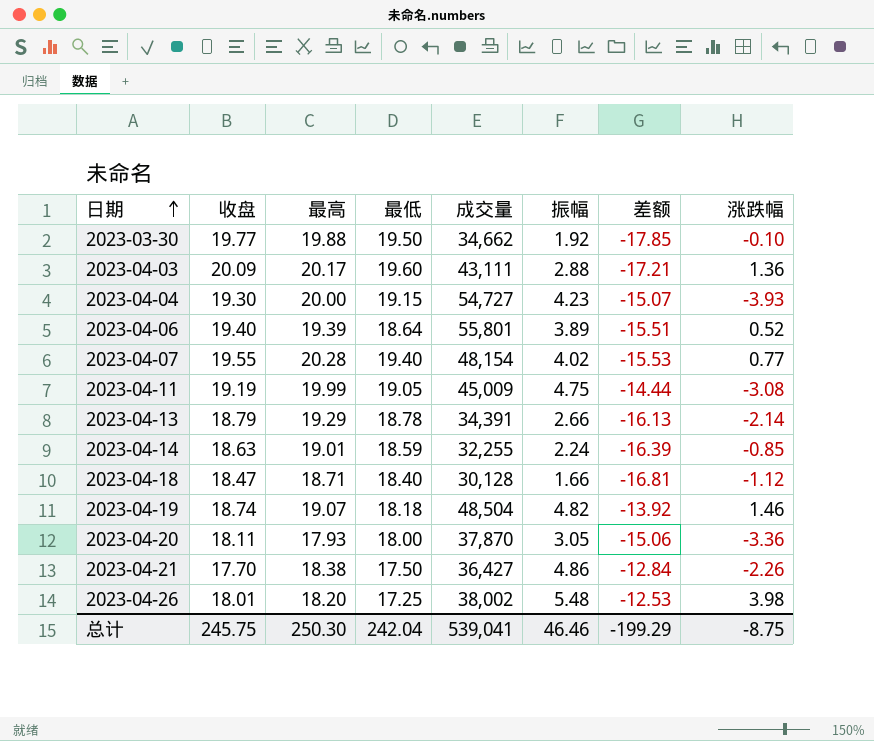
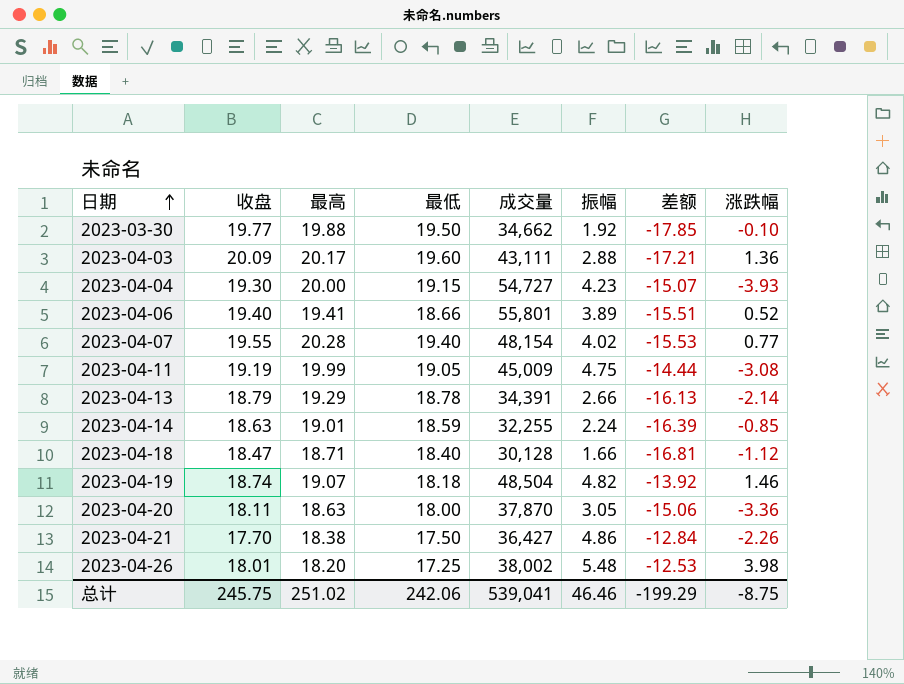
2023-04-06 | 最高: 19.39 -> 19.41
2023-04-06 | 最低: 18.64 -> 18.66
2023-04-20 | 最高: 17.93 -> 18.63
总计 | 最高: 250.30 -> 251.02
总计 | 最低: 242.04 -> 242.06

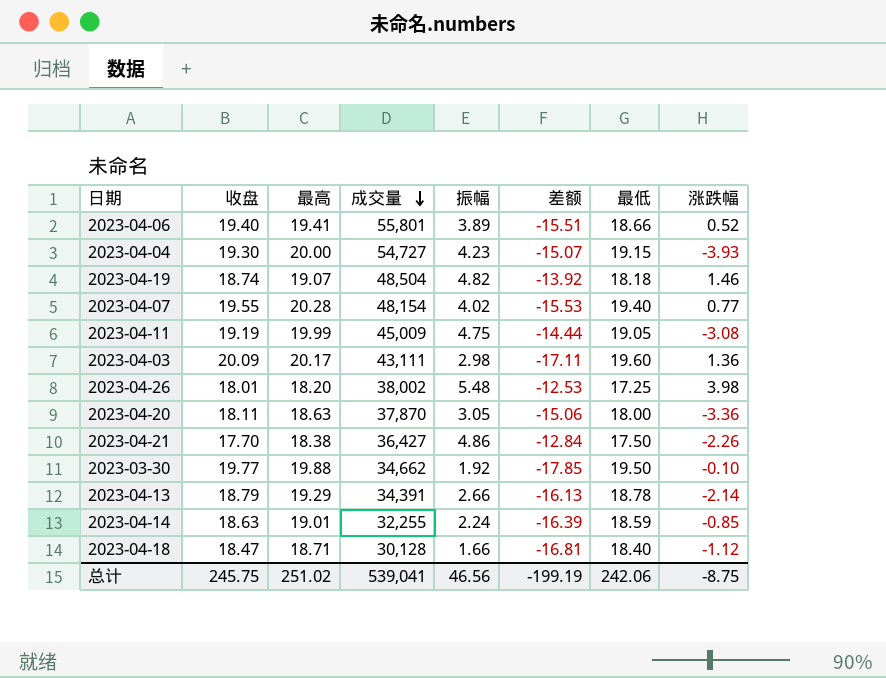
row order: 日期 ascending -> 成交量 descending
column 最低 | position: 4 -> 7
2023-04-03 | 振幅: 2.88 -> 2.98
2023-04-03 | 差额: -17.21 -> -17.11
总计 | 振幅: 46.46 -> 46.56
总计 | 差额: -199.29 -> -199.19

